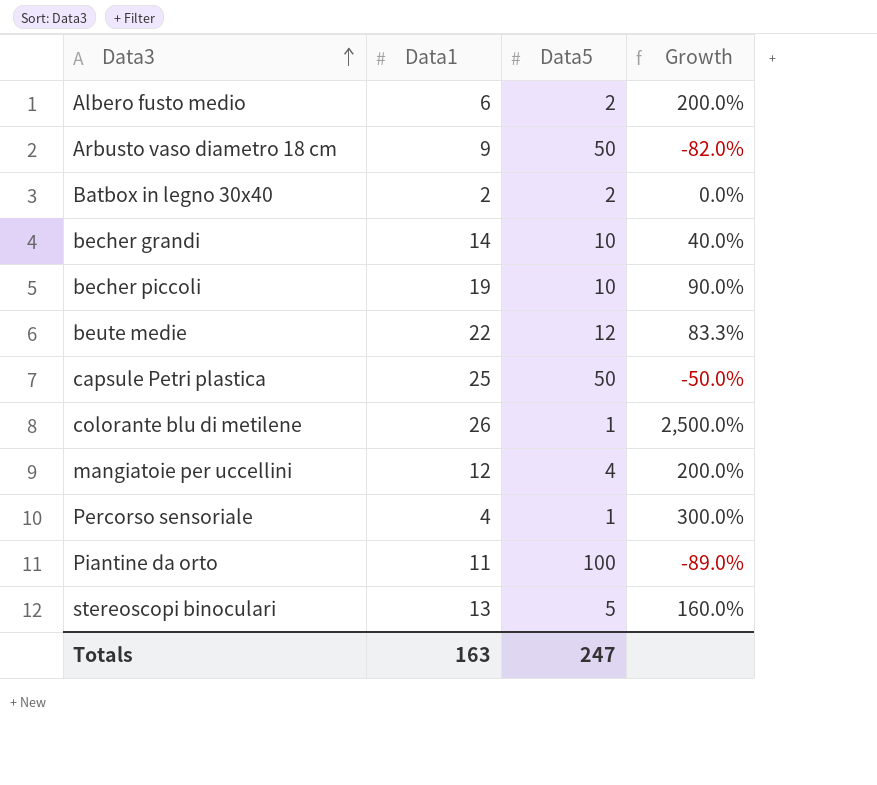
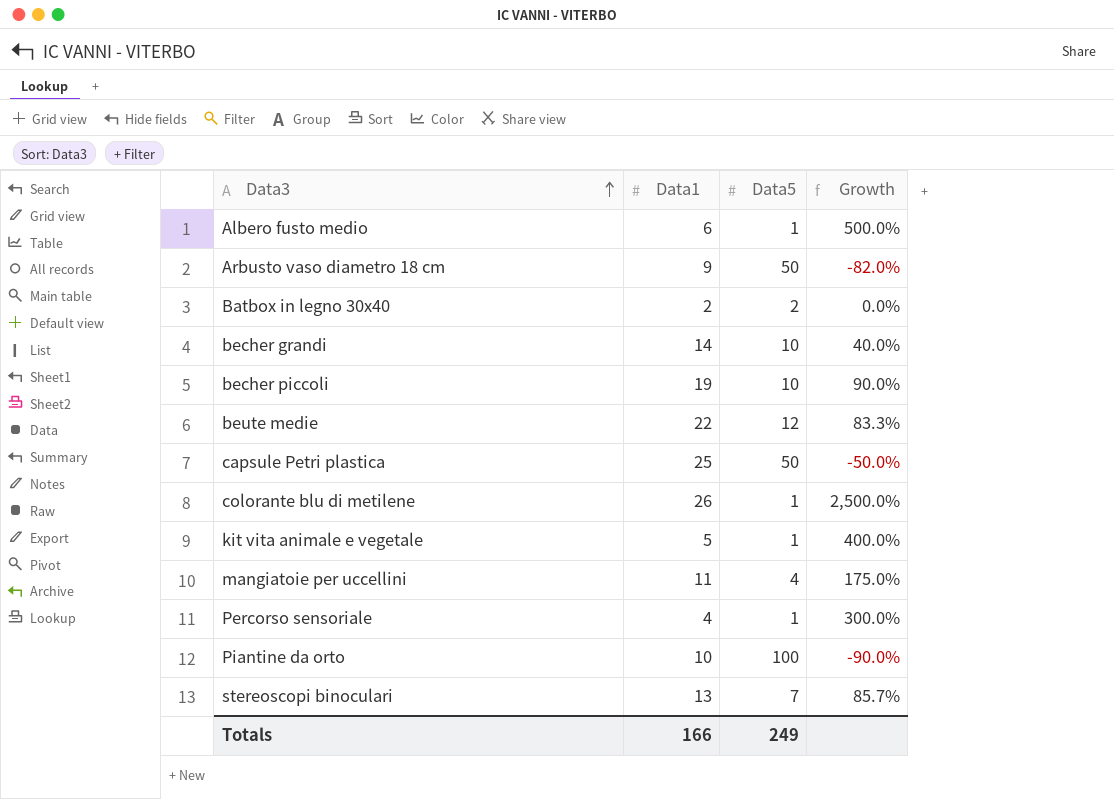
Albero fusto medio | Data5: 2 -> 1
Albero fusto medio | Growth: 200.0% -> 500.0%
row kit vita animale e vegetale: none -> 5 | 1 | 400.0%
mangiatoie per uccellini | Data1: 12 -> 11
mangiatoie per uccellini | Growth: 200.0% -> 175.0%
Piantine da orto | Data1: 11 -> 10
Piantine da orto | Growth: -89.0% -> -90.0%
stereoscopi binoculari | Data5: 5 -> 7
stereoscopi binoculari | Growth: 160.0% -> 85.7%
Totals | Data1: 163 -> 166
Totals | Data5: 247 -> 249

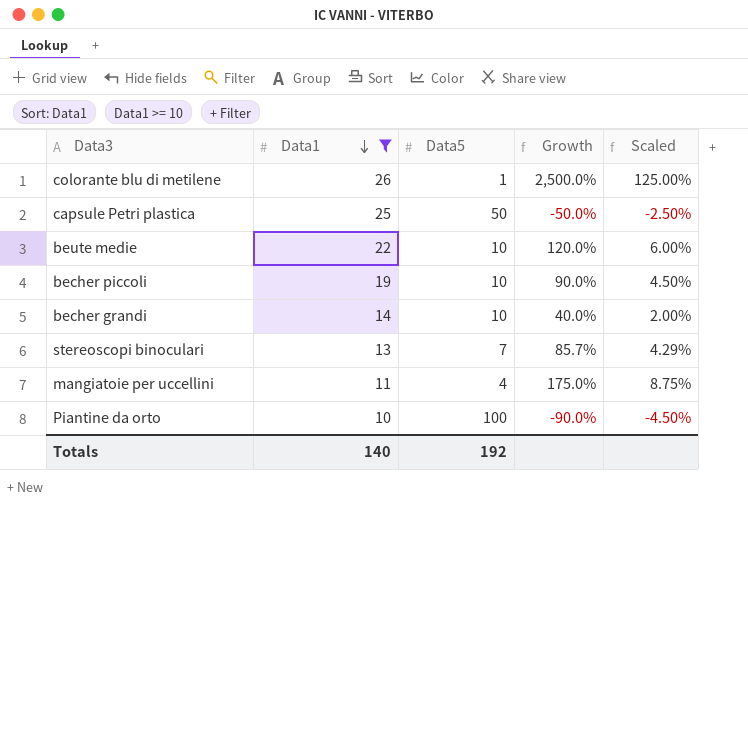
filter: none -> Data1 >= 10
row order: Data3 ascending -> Data1 descending
column Scaled | formula: none -> [Growth] * 0.05
beute medie | Data5: 12 -> 10
beute medie | Growth: 83.3% -> 120.0%
Totals | Data1: 166 -> 140
Totals | Data5: 249 -> 192

